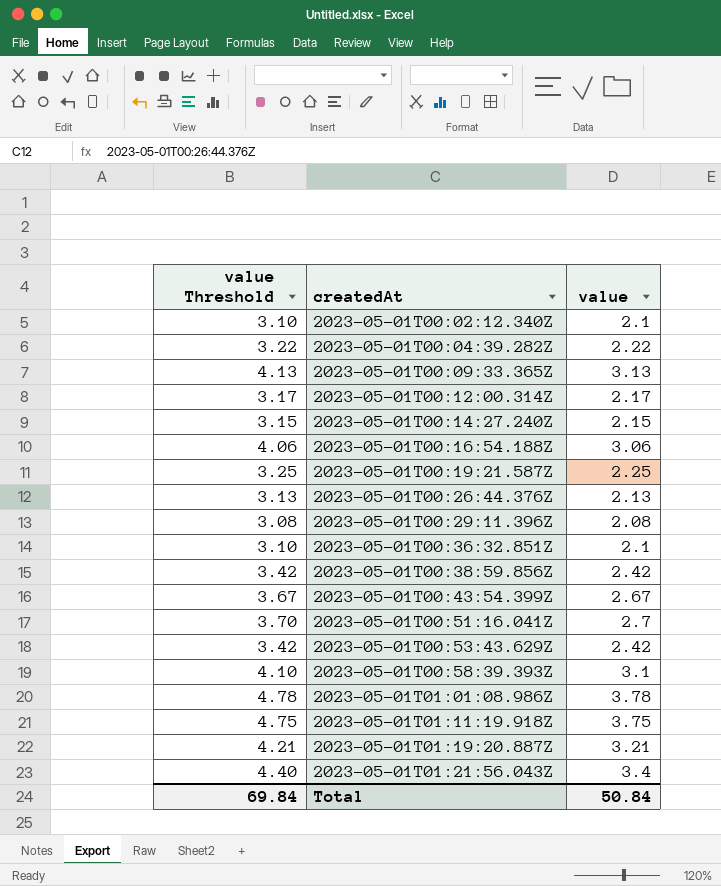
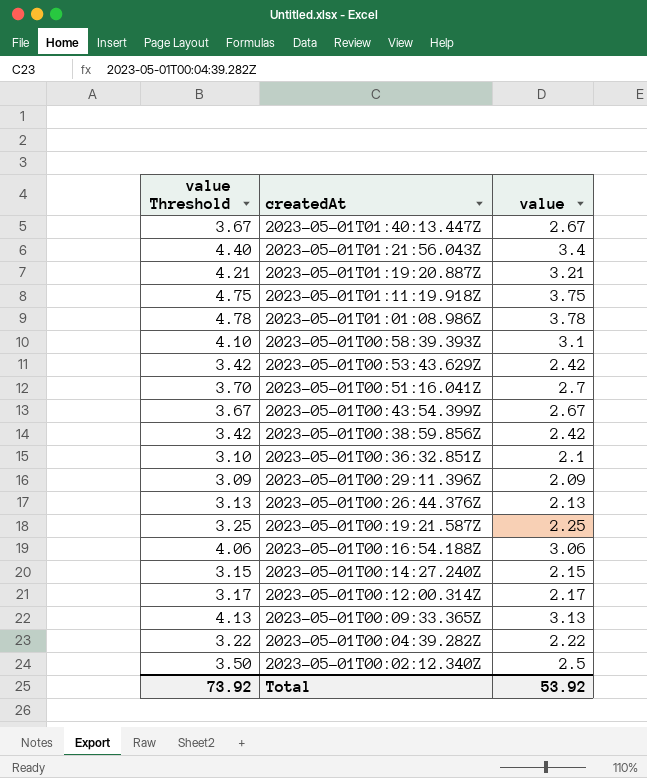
row order: createdAt ascending -> createdAt descending
row 2023-05-01T01:40:13.447Z: none -> 3.67 | 2.67
2023-05-01T00:29:11.396Z | value Threshold: 3.08 -> 3.09
2023-05-01T00:29:11.396Z | value: 2.08 -> 2.09
2023-05-01T00:02:12.340Z | value Threshold: 3.10 -> 3.50
2023-05-01T00:02:12.340Z | value: 2.1 -> 2.5
Total | value Threshold: 69.84 -> 73.92
Total | value: 50.84 -> 53.92

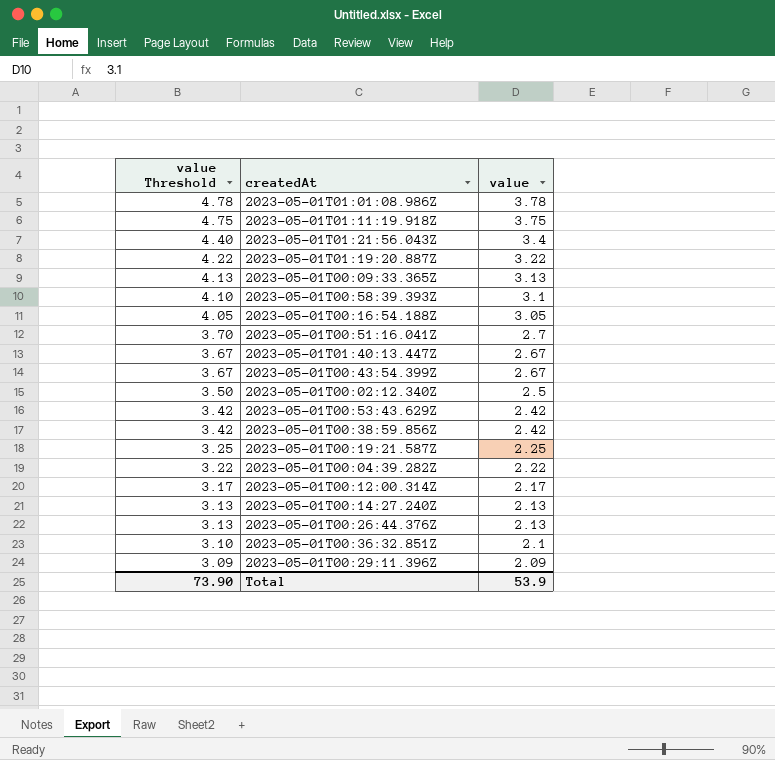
row order: createdAt descending -> value Threshold descending
2023-05-01T01:19:20.887Z | value Threshold: 4.21 -> 4.22
2023-05-01T01:19:20.887Z | value: 3.21 -> 3.22
2023-05-01T00:16:54.188Z | value Threshold: 4.06 -> 4.05
2023-05-01T00:16:54.188Z | value: 3.06 -> 3.05
2023-05-01T00:14:27.240Z | value Threshold: 3.15 -> 3.13
2023-05-01T00:14:27.240Z | value: 2.15 -> 2.13
Total | value Threshold: 73.92 -> 73.90
Total | value: 53.92 -> 53.9

